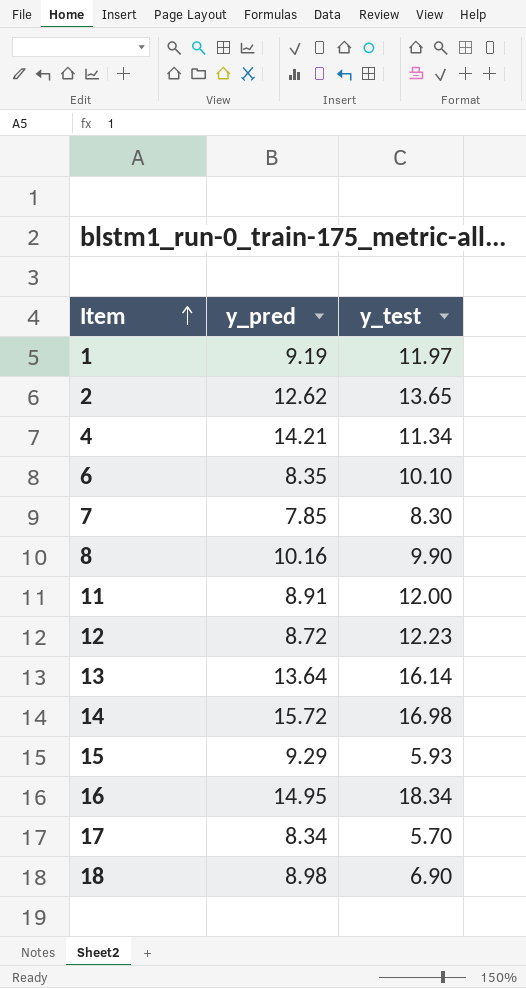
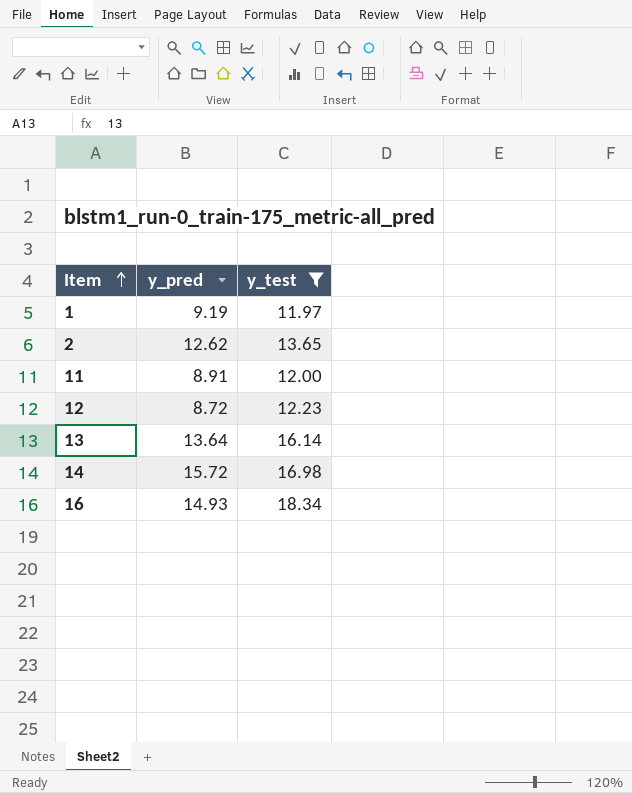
filter: none -> y_test >= 11.97
16 | y_pred: 14.95 -> 14.93

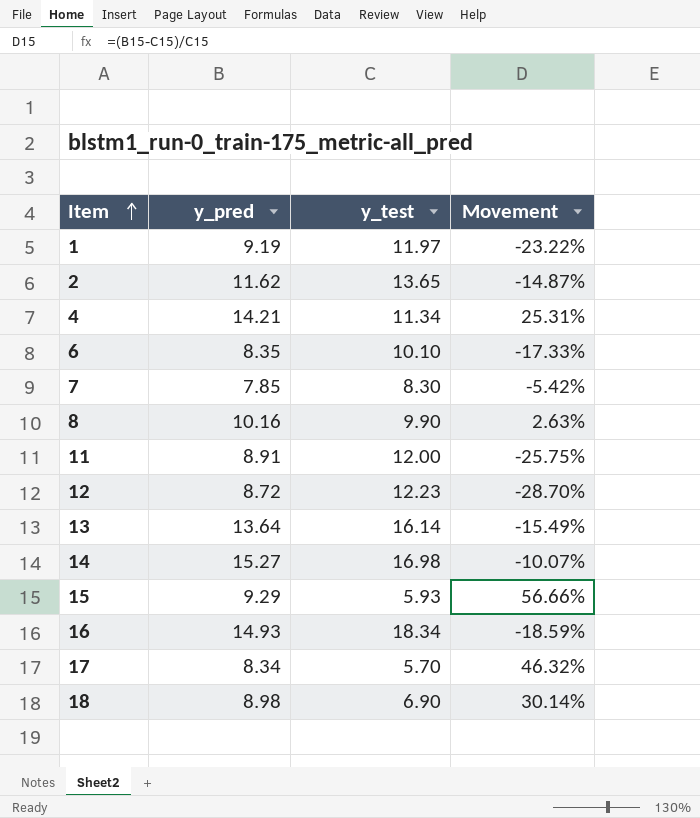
filter: y_test >= 11.97 -> none
column Movement | formula: none -> ([y_pred] - [y_test]) / [y_test]
2 | y_pred: 12.62 -> 11.62
14 | y_pred: 15.72 -> 15.27

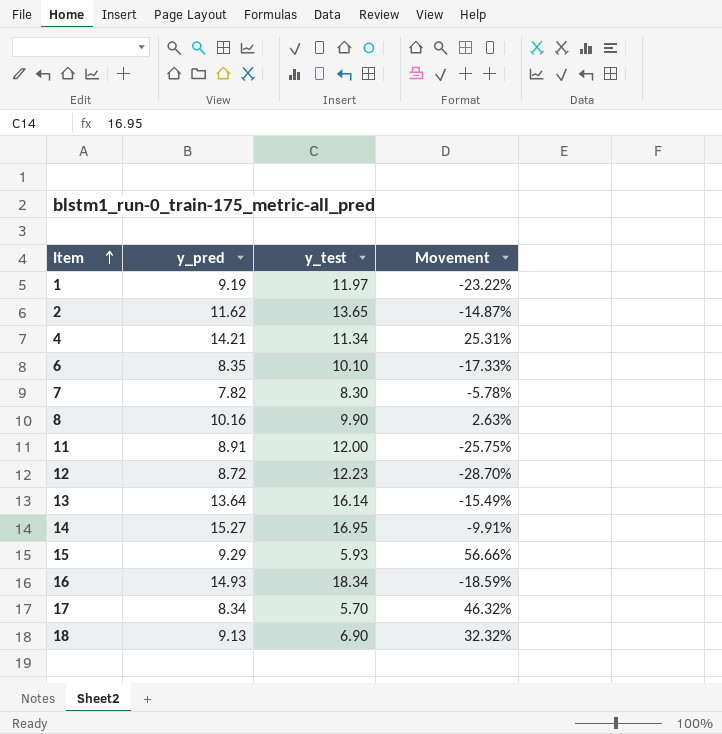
7 | y_pred: 7.85 -> 7.82
7 | Movement: -5.42% -> -5.78%
14 | y_test: 16.98 -> 16.95
14 | Movement: -10.07% -> -9.91%
18 | y_pred: 8.98 -> 9.13
18 | Movement: 30.14% -> 32.32%

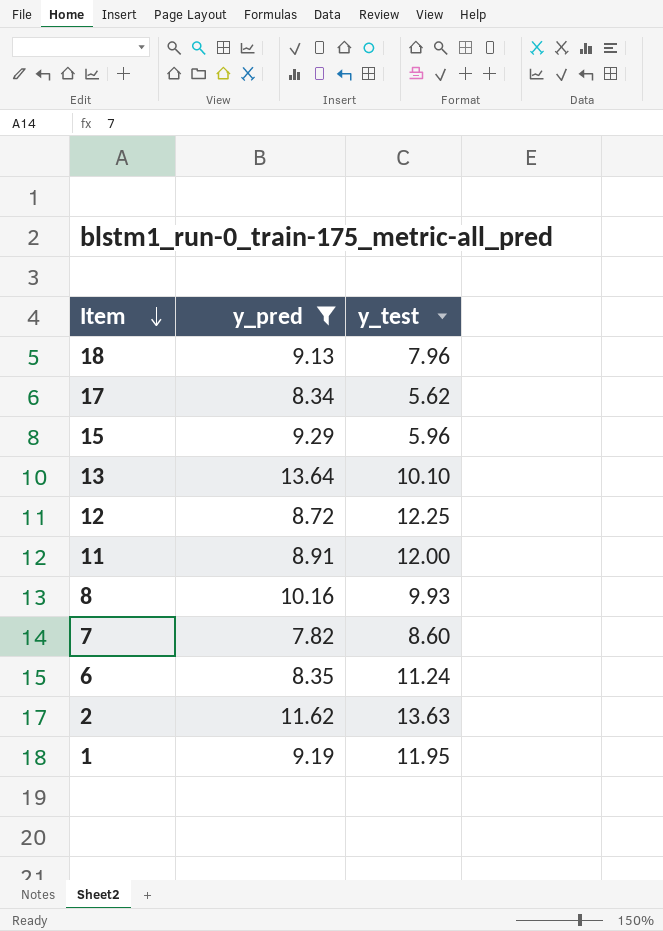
filter: none -> y_pred <= 13.64
row order: Item ascending -> Item descending
column Movement | formula: ([y_pred] - [y_test]) / [y_test] -> none
18 | y_test: 6.90 -> 7.96
17 | y_test: 5.70 -> 5.62
15 | y_test: 5.93 -> 5.96
13 | y_test: 16.14 -> 10.10
12 | y_test: 12.23 -> 12.25
8 | y_test: 9.90 -> 9.93
7 | y_test: 8.30 -> 8.60
6 | y_test: 10.10 -> 11.24
2 | y_test: 13.65 -> 13.63
1 | y_test: 11.97 -> 11.95

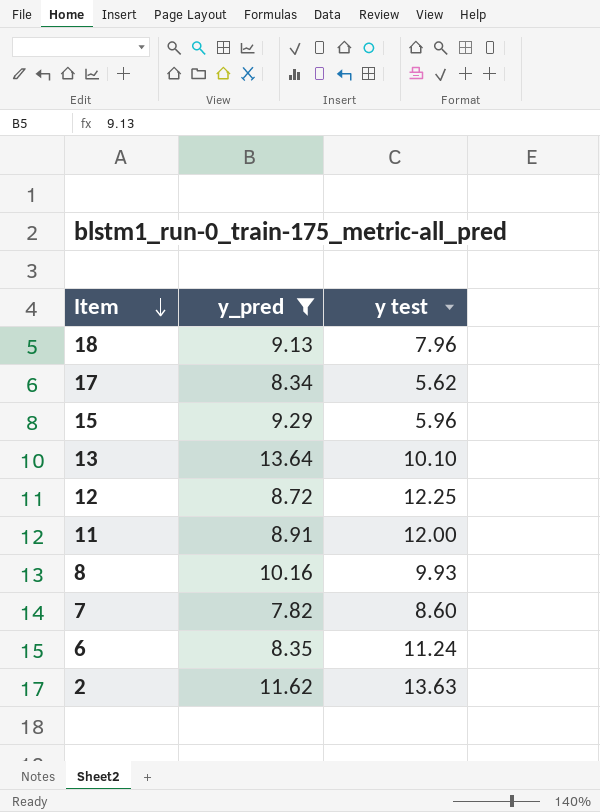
column name: y_test -> y test
row 1: 9.19 | 11.95 -> none

